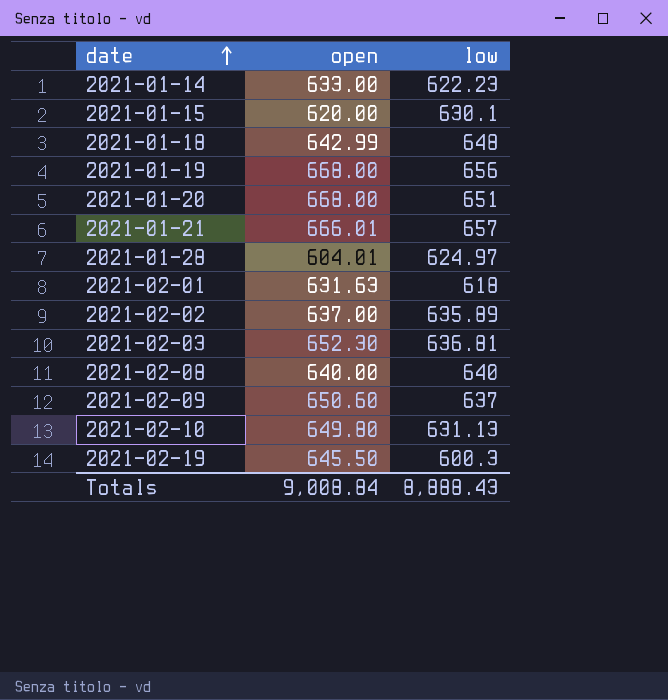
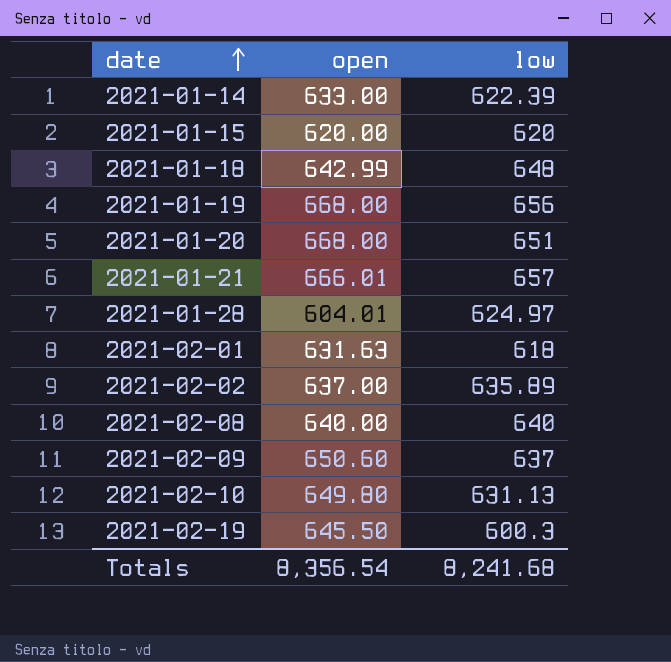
row 2021-02-03: 652.30 | 636.81 -> none
2021-01-14 | low: 622.23 -> 622.39
2021-01-15 | low: 630.1 -> 620
Totals | open: 9,008.84 -> 8,356.54
Totals | low: 8,888.43 -> 8,241.68

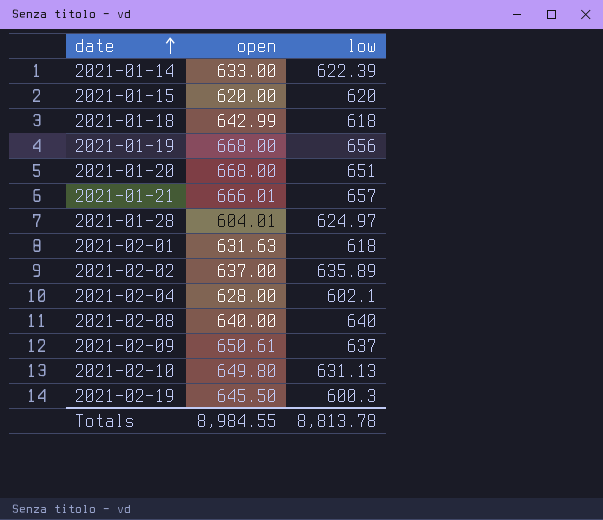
2021-01-18 | low: 648 -> 618
row 2021-02-04: none -> 628.00 | 602.1
2021-02-09 | open: 650.60 -> 650.61
Totals | open: 8,356.54 -> 8,984.55
Totals | low: 8,241.68 -> 8,813.78

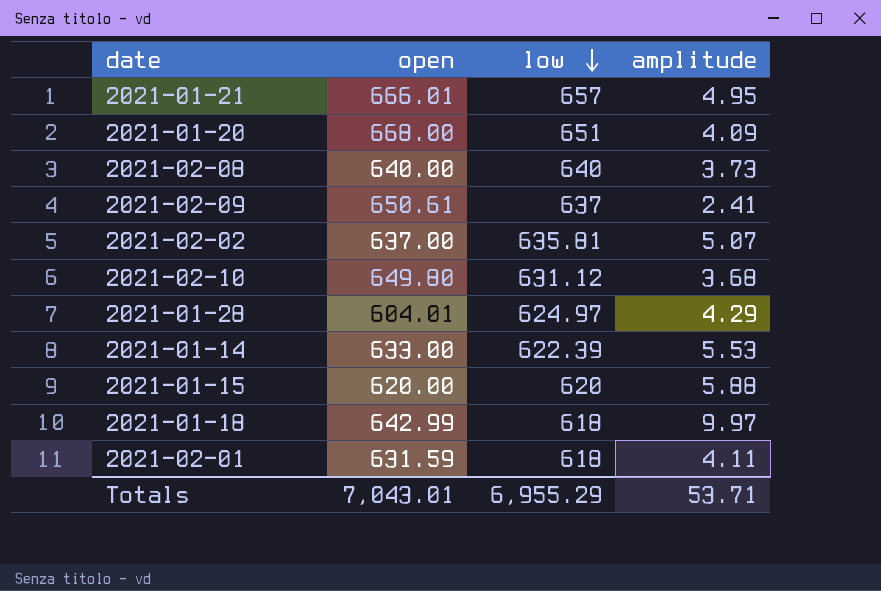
row order: date ascending -> low descending
column amplitude | position: none -> 4
row 2021-01-19: 668.00 | 656 -> none
row 2021-02-04: 628.00 | 602.1 -> none
row 2021-02-19: 645.50 | 600.3 -> none
2021-02-02 | low: 635.89 -> 635.81
2021-02-10 | low: 631.13 -> 631.12
2021-02-01 | open: 631.63 -> 631.59
Totals | open: 8,984.55 -> 7,043.01
Totals | low: 8,813.78 -> 6,955.29

